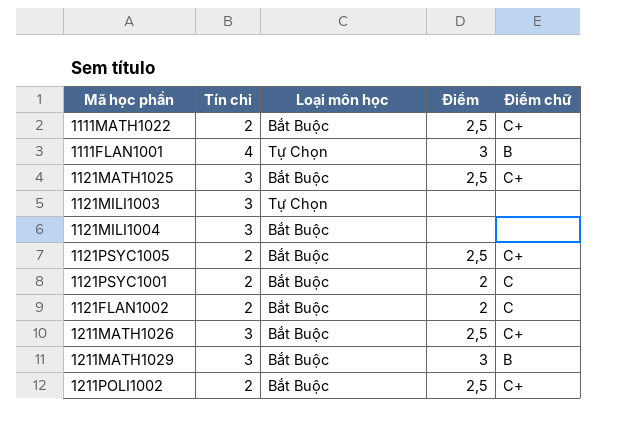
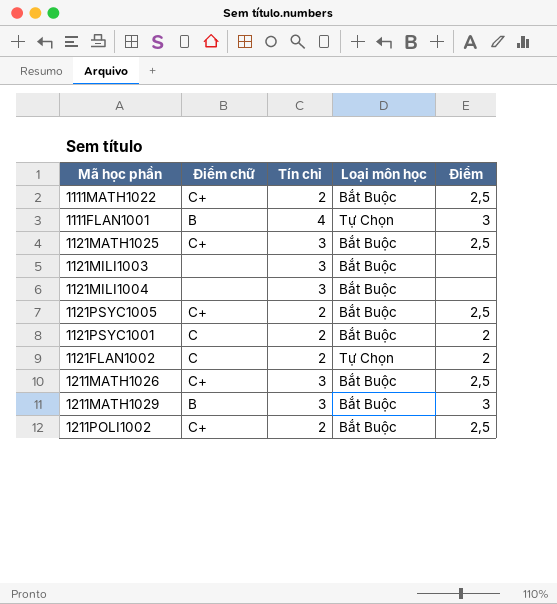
column Điểm chữ | position: 5 -> 2
1121MILI1003 | Loại môn học: Tự Chọn -> Bắt Buộc
1121FLAN1002 | Loại môn học: Bắt Buộc -> Tự Chọn

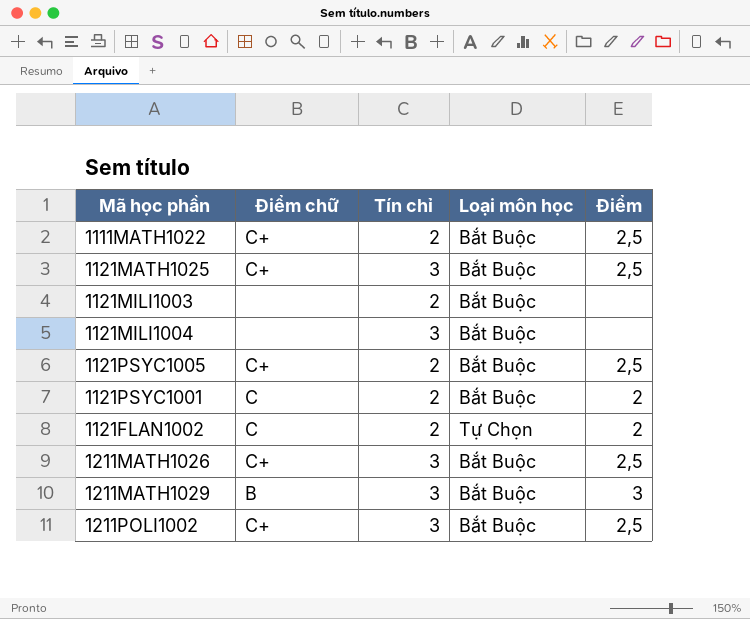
row 1111FLAN1001: B | 4 | Tự Chọn | 3 -> none
1121MILI1003 | Tín chỉ: 3 -> 2
1211POLI1002 | Tín chỉ: 2 -> 3

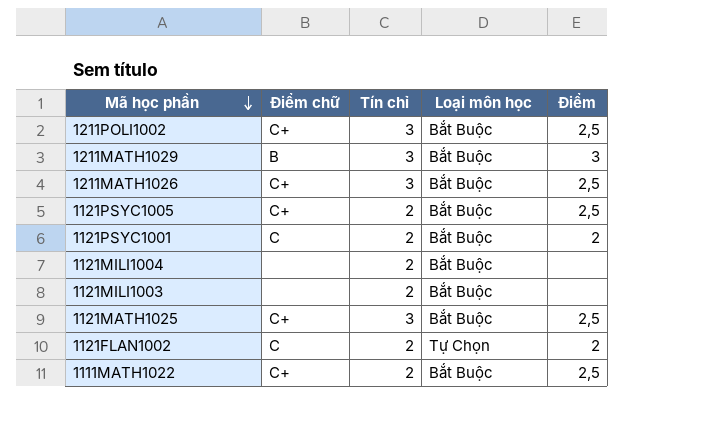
row order: none -> Mã học phần descending
1121MILI1004 | Tín chỉ: 3 -> 2

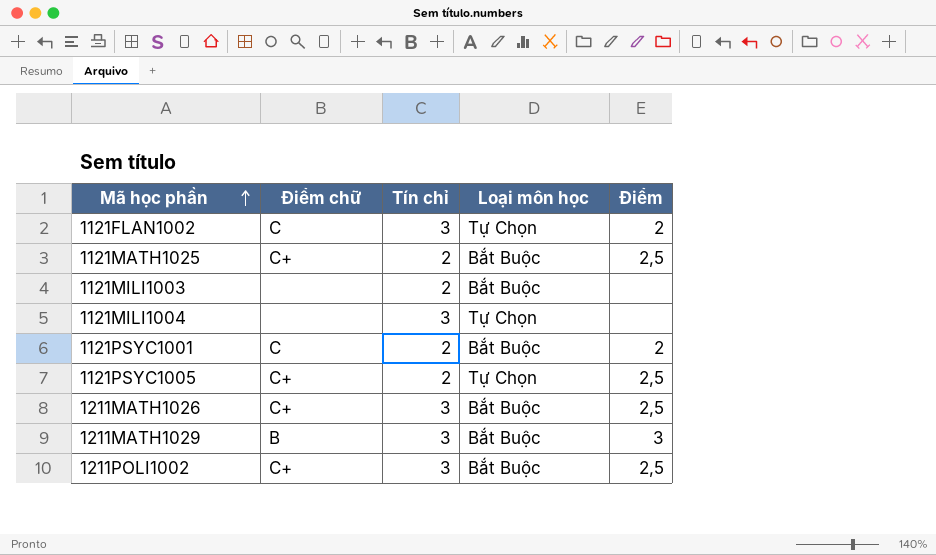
row order: Mã học phần descending -> Mã học phần ascending
row 1111MATH1022: C+ | 2 | Bắt Buộc | 2,5 -> none
1121FLAN1002 | Tín chỉ: 2 -> 3
1121MATH1025 | Tín chỉ: 3 -> 2
1121MILI1004 | Tín chỉ: 2 -> 3
1121MILI1004 | Loại môn học: Bắt Buộc -> Tự Chọn
1121PSYC1005 | Loại môn học: Bắt Buộc -> Tự Chọn

